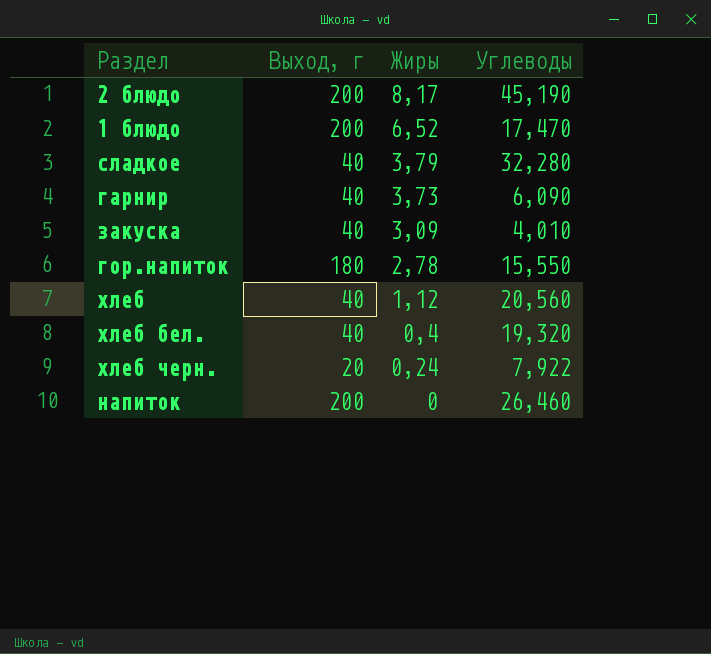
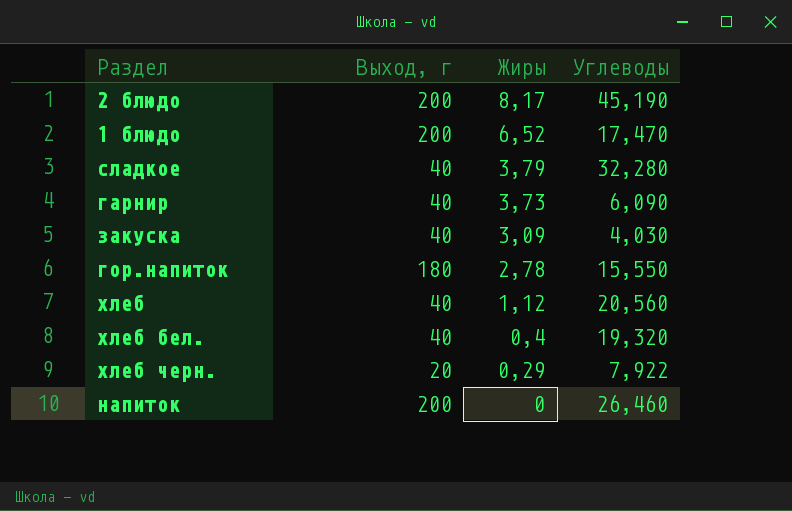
закуска | Углеводы: 4,010 -> 4,030
хлеб черн. | Жиры: 0,24 -> 0,29

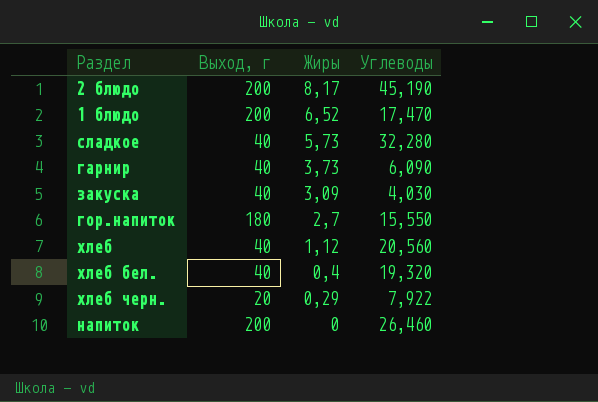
сладкое | Жиры: 3,79 -> 5,73
гор.напиток | Жиры: 2,78 -> 2,7

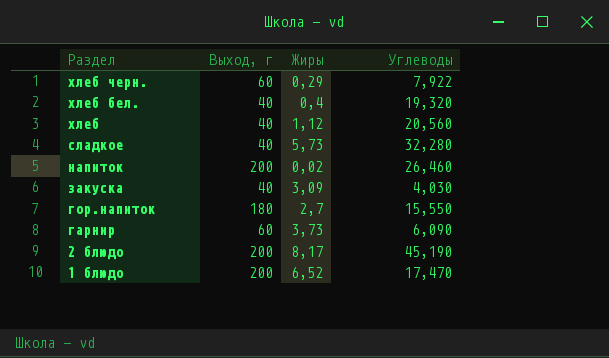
row order: Жиры descending -> Раздел descending
хлеб черн. | Выход, г: 20 -> 60
напиток | Жиры: 0 -> 0,02
гарнир | Выход, г: 40 -> 60

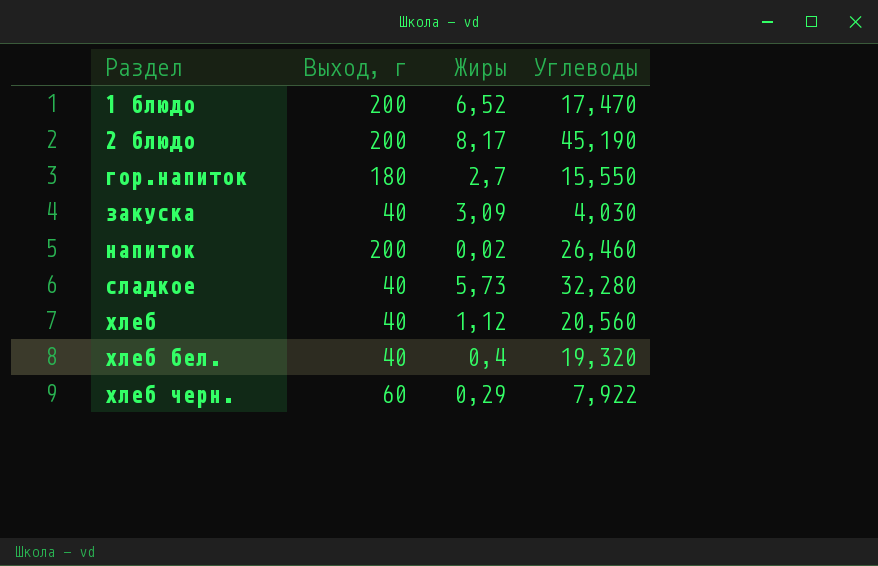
row order: Раздел descending -> Раздел ascending
row гарнир: 60 | 3,73 | 6,090 -> none

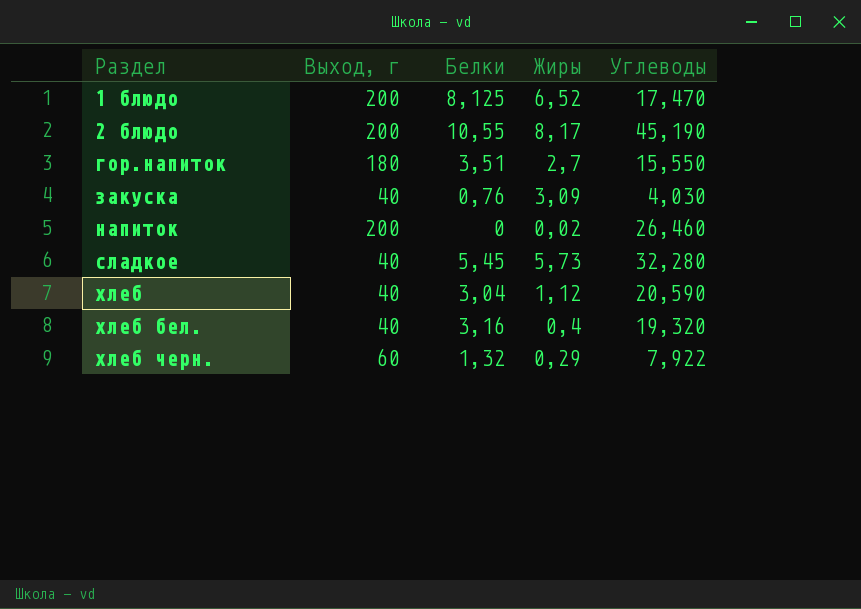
column Белки | position: none -> 3
хлеб | Углеводы: 20,560 -> 20,590

